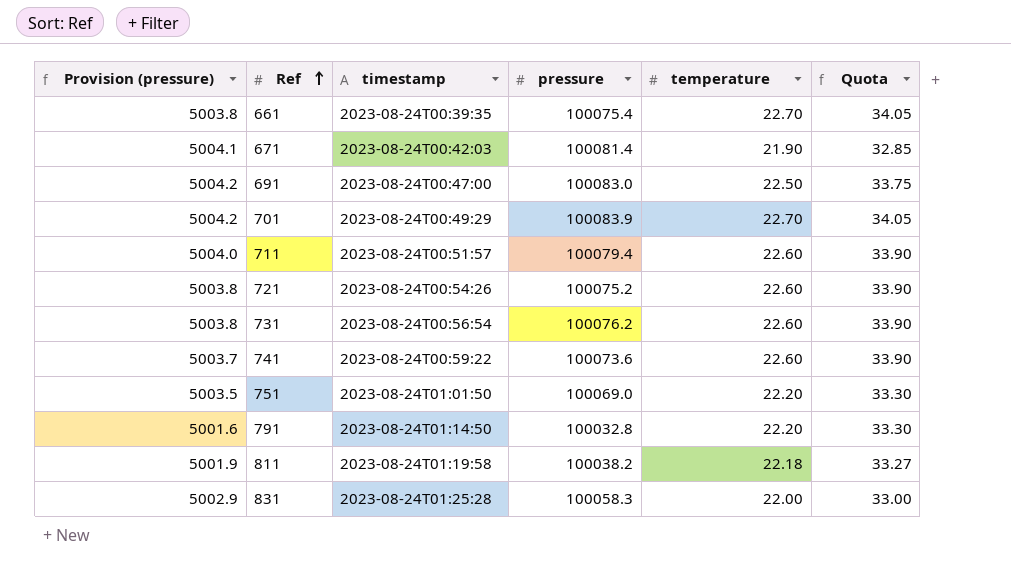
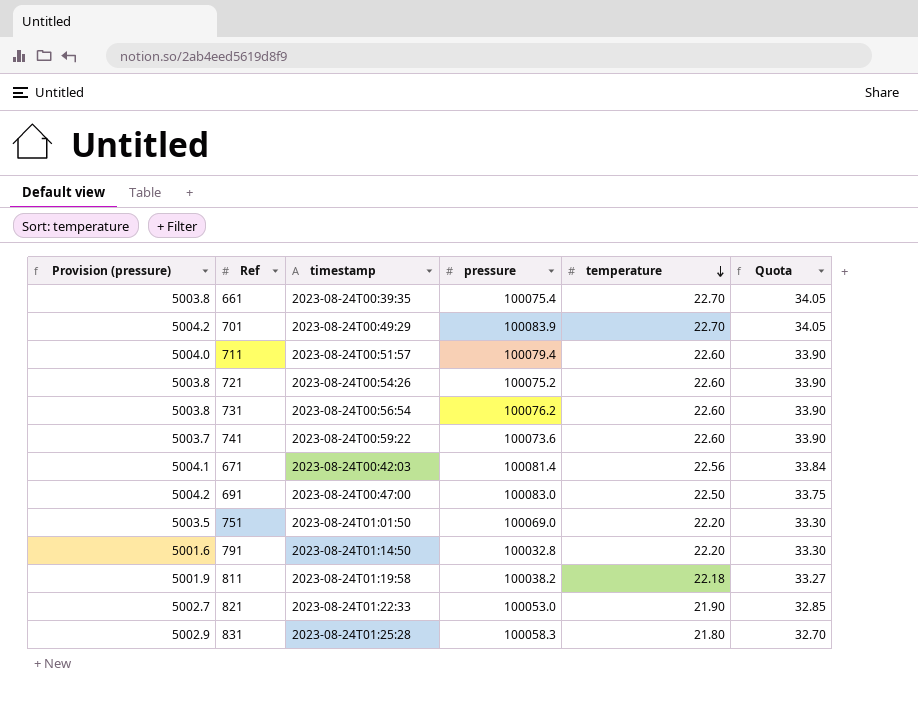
row order: Ref ascending -> temperature descending
671 | temperature: 21.90 -> 22.56
671 | Quota: 32.85 -> 33.84
row 821: none -> 5002.7 | 2023-08-24T01:22:33 | 100053.0 | 21.90 | 32.85
831 | temperature: 22.00 -> 21.80
831 | Quota: 33.00 -> 32.70

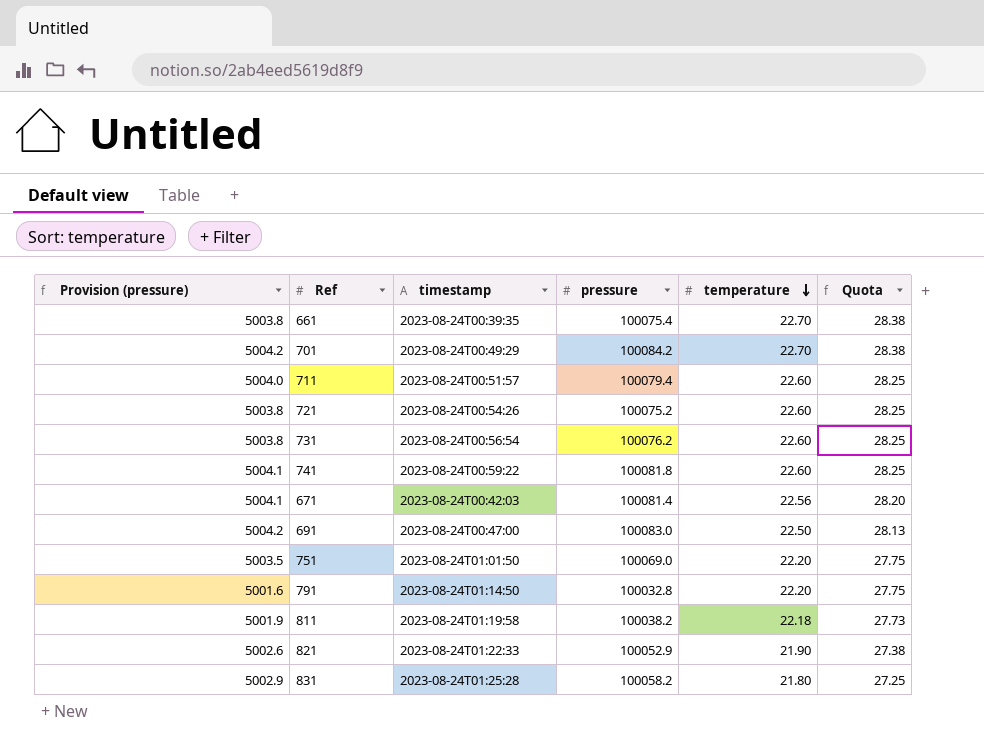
column Quota | formula: [temperature] * 1.5 -> [temperature] * 1.25
701 | pressure: 100083.9 -> 100084.2
741 | Provision (pressure): 5003.7 -> 5004.1
741 | pressure: 100073.6 -> 100081.8
821 | Provision (pressure): 5002.7 -> 5002.6
821 | pressure: 100053.0 -> 100052.9
831 | pressure: 100058.3 -> 100058.2

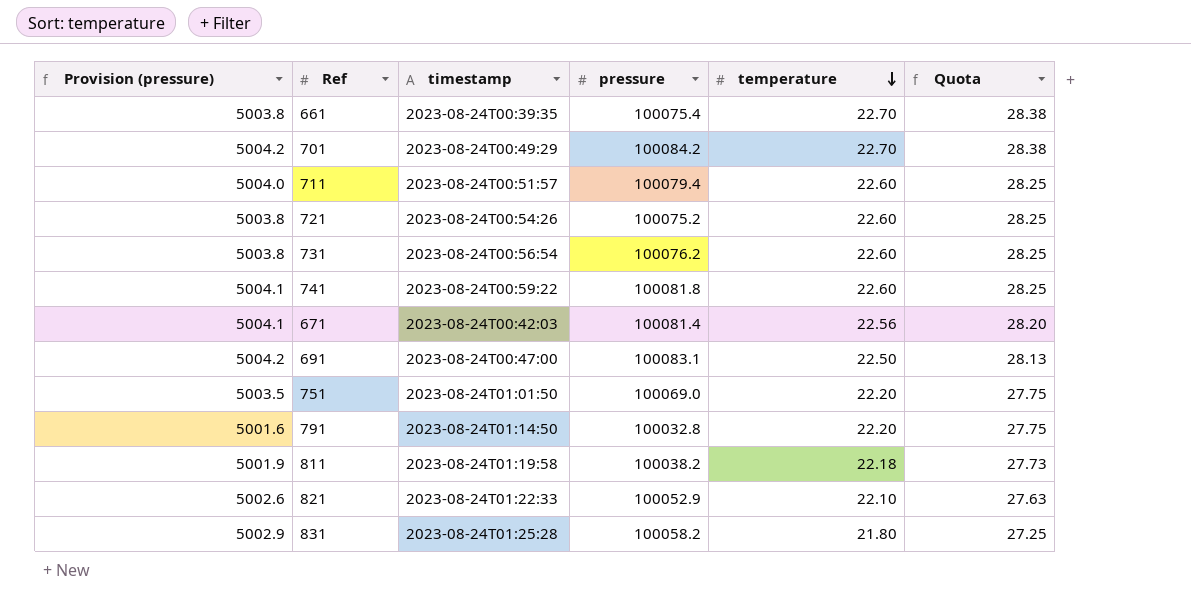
691 | pressure: 100083.0 -> 100083.1
821 | temperature: 21.90 -> 22.10
821 | Quota: 27.38 -> 27.63

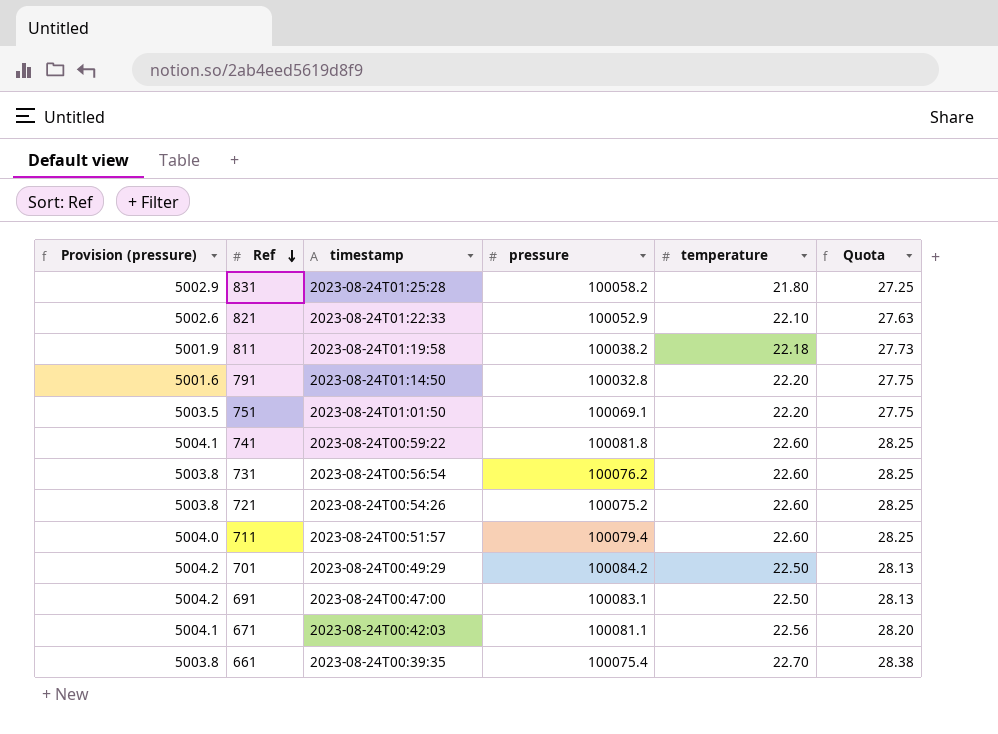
row order: temperature descending -> Ref descending
751 | pressure: 100069.0 -> 100069.1
701 | temperature: 22.70 -> 22.50
701 | Quota: 28.38 -> 28.13
671 | pressure: 100081.4 -> 100081.1

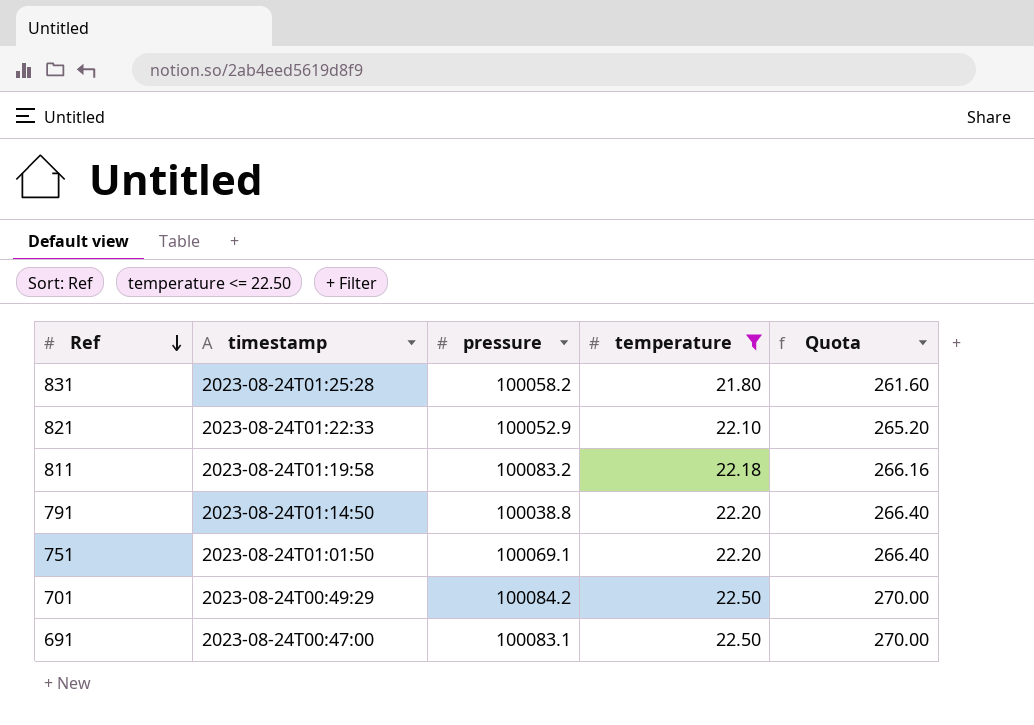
filter: none -> temperature <= 22.50
column Provision (pressure) | formula: [pressure] * 0.05 -> none
column Quota | formula: [temperature] * 1.25 -> [temperature] * 12
811 | pressure: 100038.2 -> 100083.2
791 | pressure: 100032.8 -> 100038.8

